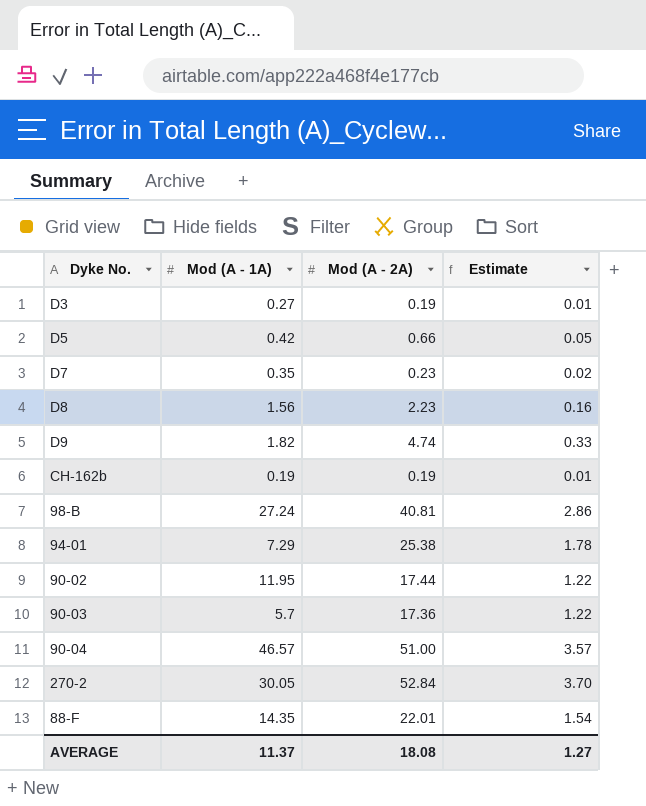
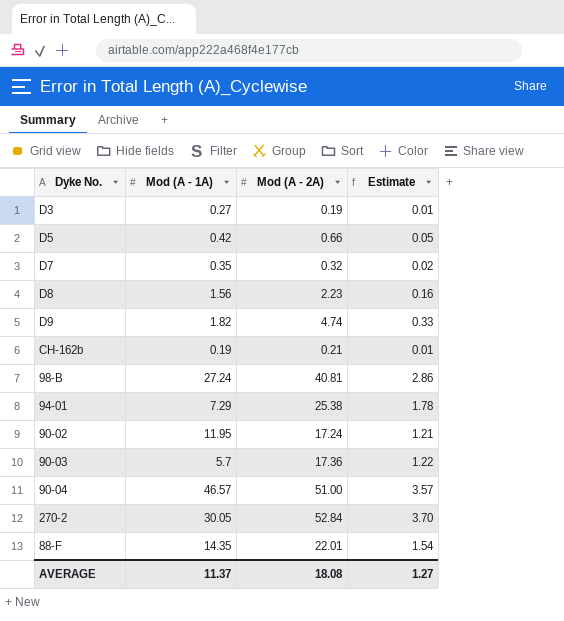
D7 | Mod (A - 2A): 0.23 -> 0.32
CH-162b | Mod (A - 2A): 0.19 -> 0.21
90-02 | Mod (A - 2A): 17.44 -> 17.24
90-02 | Estimate: 1.22 -> 1.21

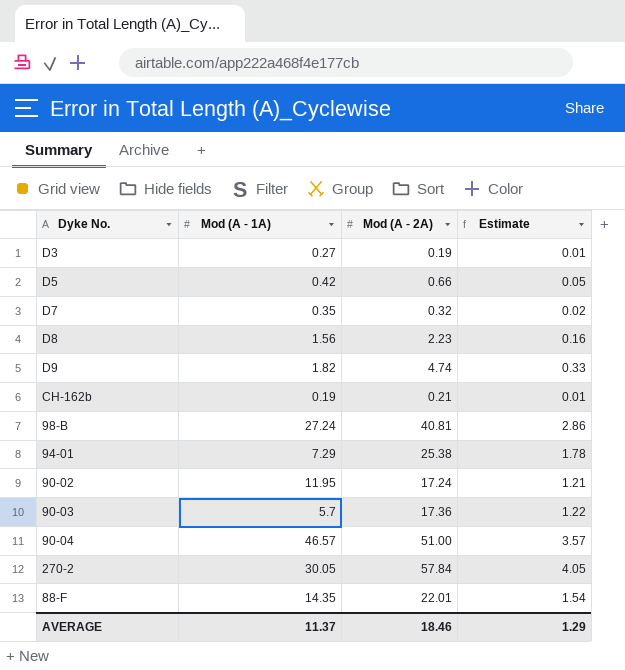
270-2 | Mod (A - 2A): 52.84 -> 57.84
270-2 | Estimate: 3.70 -> 4.05
AVERAGE | Mod (A - 2A): 18.08 -> 18.46
AVERAGE | Estimate: 1.27 -> 1.29

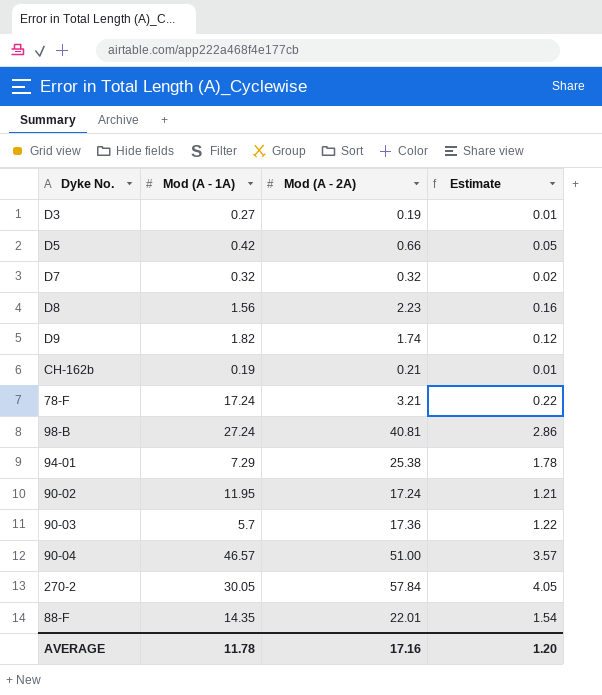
D7 | Mod (A - 1A): 0.35 -> 0.32
D9 | Mod (A - 2A): 4.74 -> 1.74
D9 | Estimate: 0.33 -> 0.12
row 78-F: none -> 17.24 | 3.21 | 0.22
AVERAGE | Mod (A - 1A): 11.37 -> 11.78
AVERAGE | Mod (A - 2A): 18.46 -> 17.16
AVERAGE | Estimate: 1.29 -> 1.20

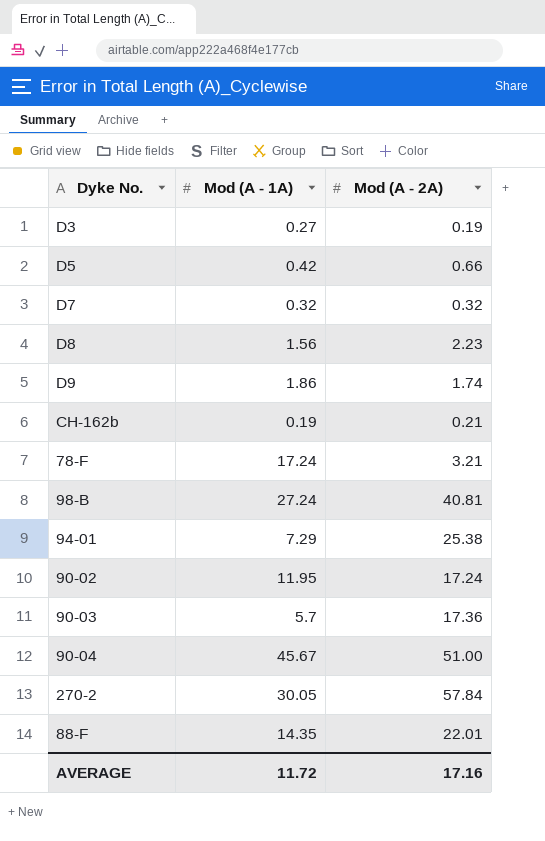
column Estimate | formula: [Mod (A - 2A)] * 0.07 -> none
D9 | Mod (A - 1A): 1.82 -> 1.86
90-04 | Mod (A - 1A): 46.57 -> 45.67
AVERAGE | Mod (A - 1A): 11.78 -> 11.72

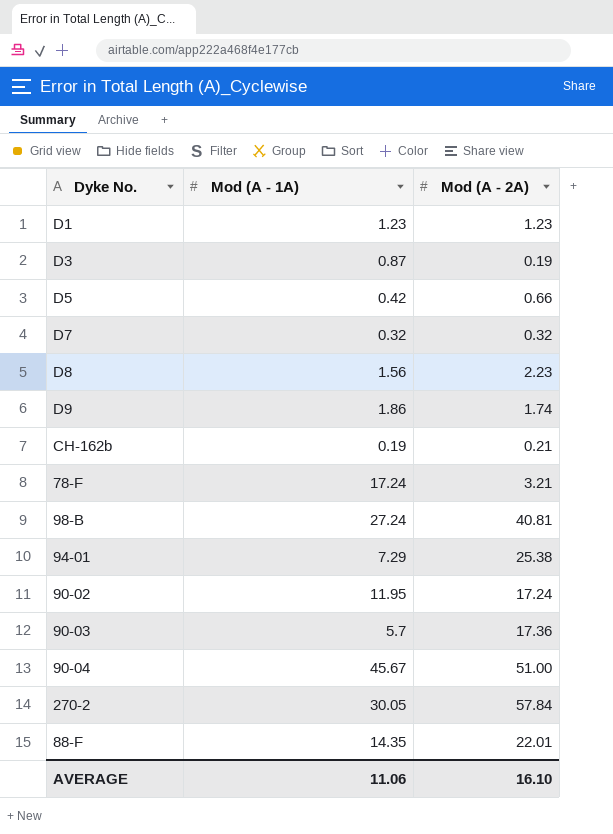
row D1: none -> 1.23 | 1.23
D3 | Mod (A - 1A): 0.27 -> 0.87
AVERAGE | Mod (A - 1A): 11.72 -> 11.06
AVERAGE | Mod (A - 2A): 17.16 -> 16.10

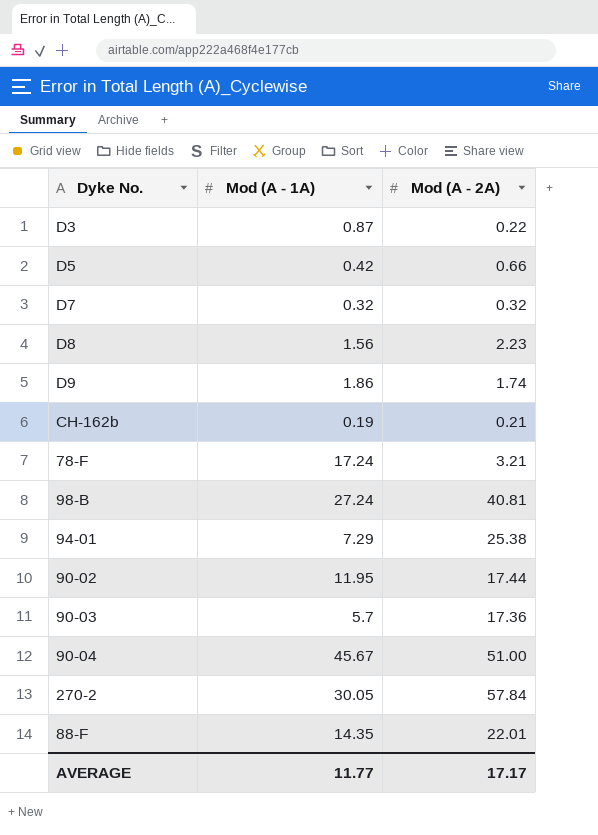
row D1: 1.23 | 1.23 -> none
D3 | Mod (A - 2A): 0.19 -> 0.22
90-02 | Mod (A - 2A): 17.24 -> 17.44
AVERAGE | Mod (A - 1A): 11.06 -> 11.77
AVERAGE | Mod (A - 2A): 16.10 -> 17.17

